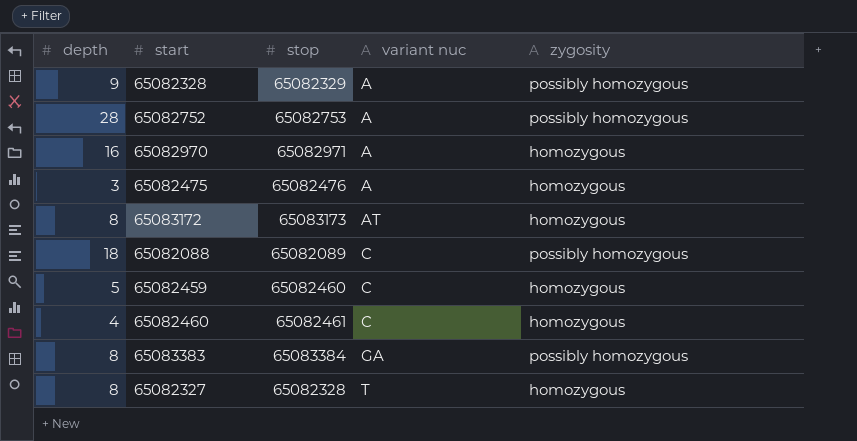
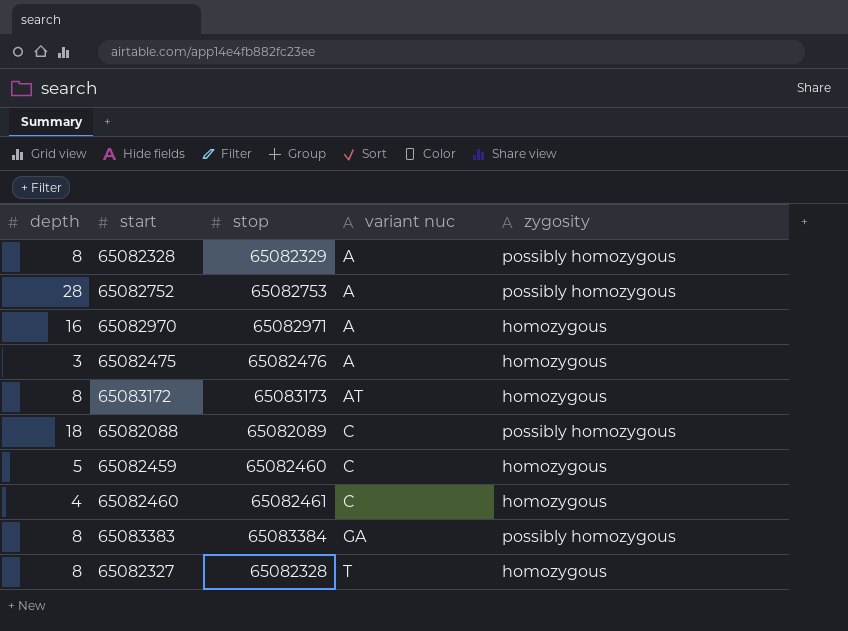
65082328 | depth: 9 -> 8

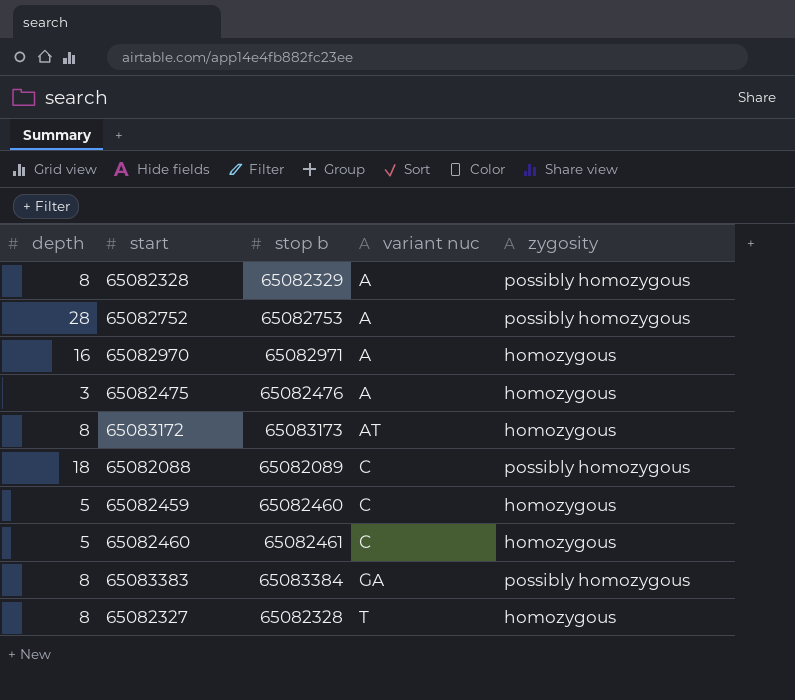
column name: stop -> stop b
65082460 | depth: 4 -> 5

